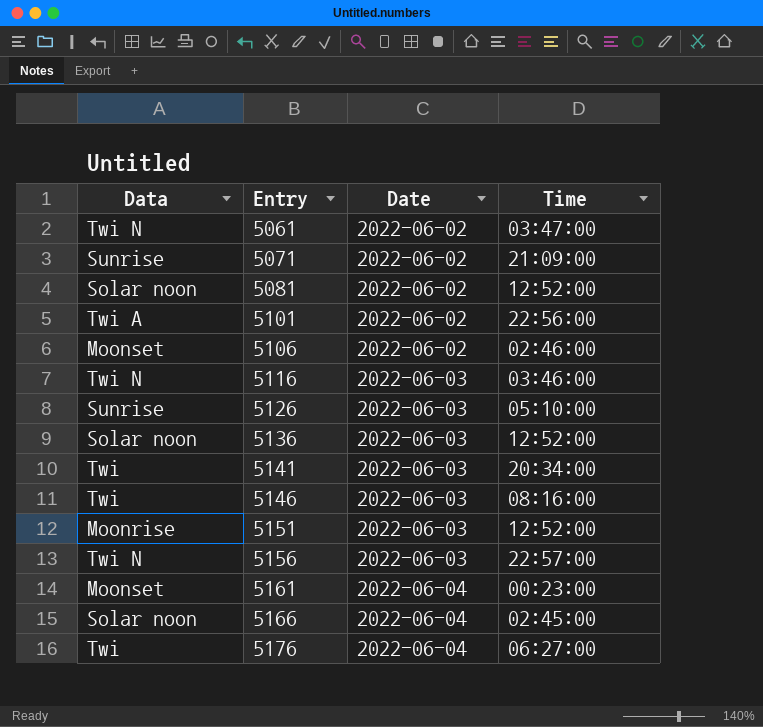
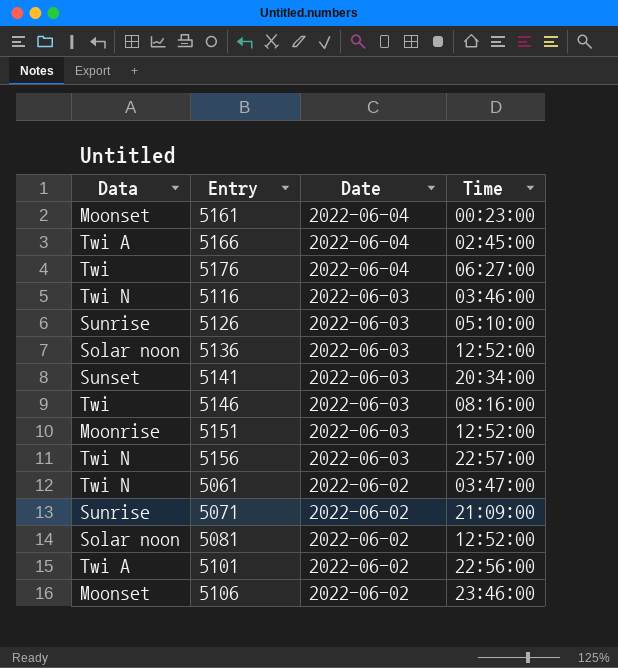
row order: Entry ascending -> Date descending
5166 | Data: Solar noon -> Twi A
5141 | Data: Twi -> Sunset
5106 | Time: 02:46:00 -> 23:46:00

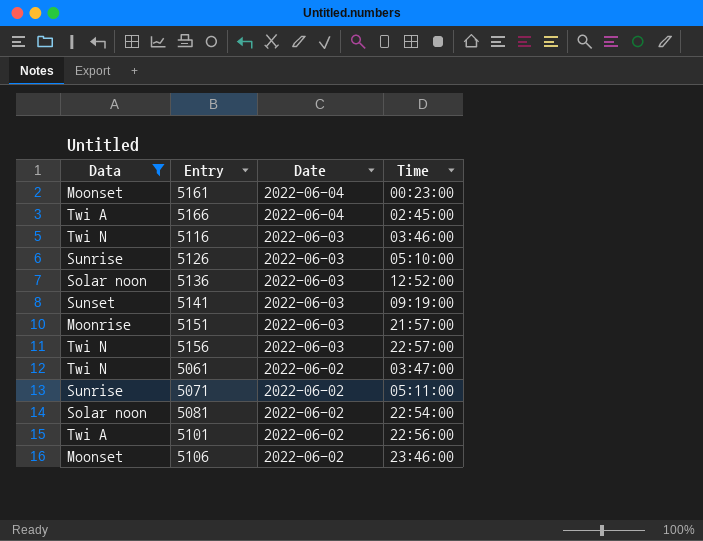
filter: none -> Data != Twi
5141 | Time: 20:34:00 -> 09:19:00
5151 | Time: 12:52:00 -> 21:57:00
5071 | Time: 21:09:00 -> 05:11:00
5081 | Time: 12:52:00 -> 22:54:00

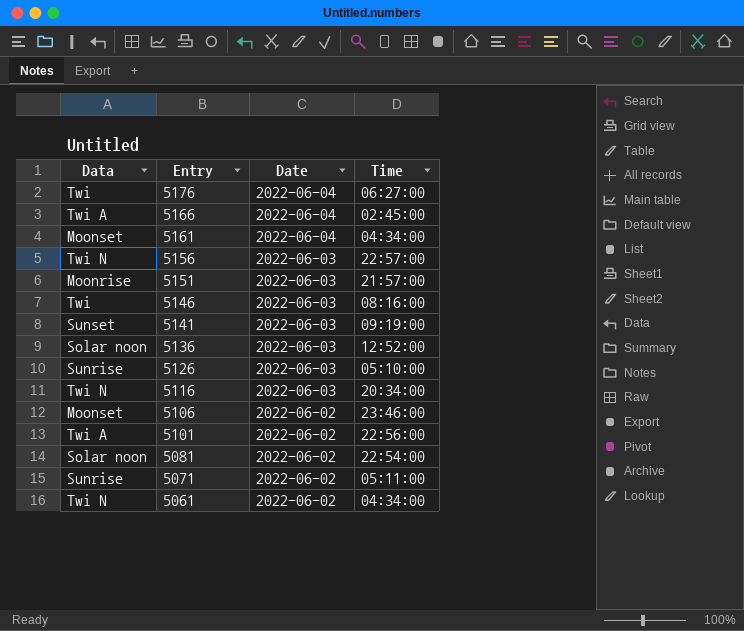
filter: Data != Twi -> none
row order: Date descending -> Entry descending
5161 | Time: 00:23:00 -> 04:34:00
5116 | Time: 03:46:00 -> 20:34:00
5061 | Time: 03:47:00 -> 04:34:00

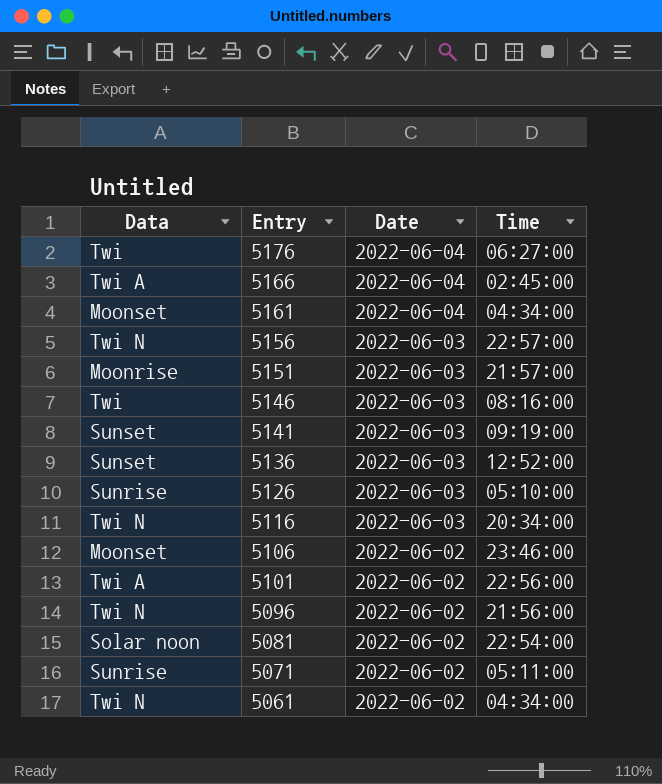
5136 | Data: Solar noon -> Sunset
row 5096: none -> Twi N | 2022-06-02 | 21:56:00

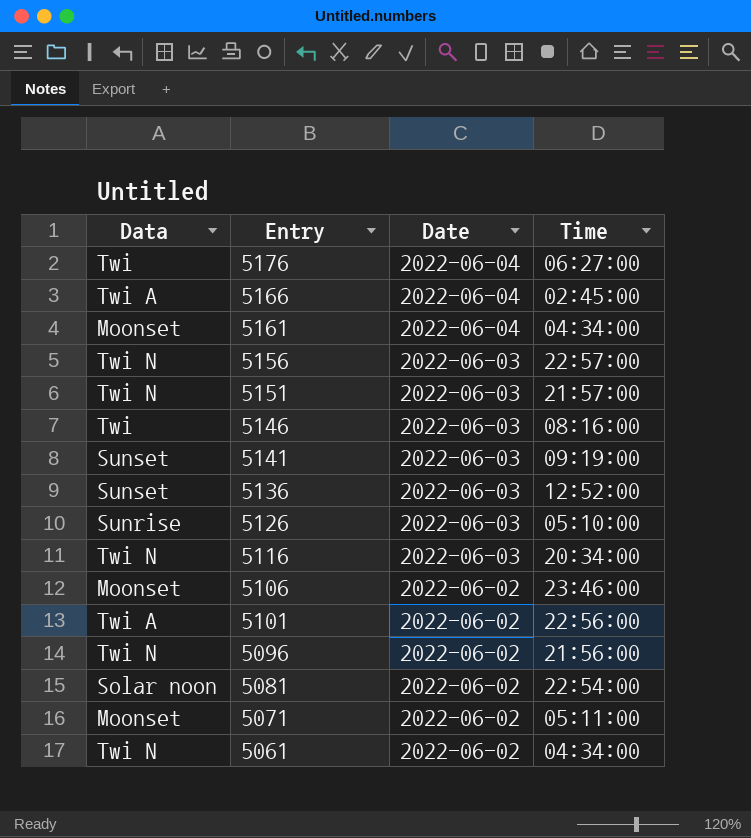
5151 | Data: Moonrise -> Twi N
5071 | Data: Sunrise -> Moonset

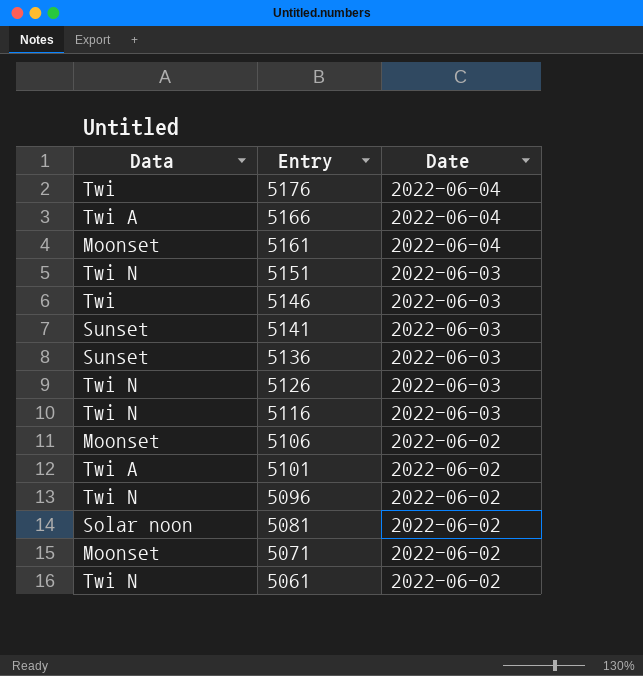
column Time | position: 4 -> none
row 5156: Twi N | 2022-06-03 | 22:57:00 -> none
5126 | Data: Sunrise -> Twi N

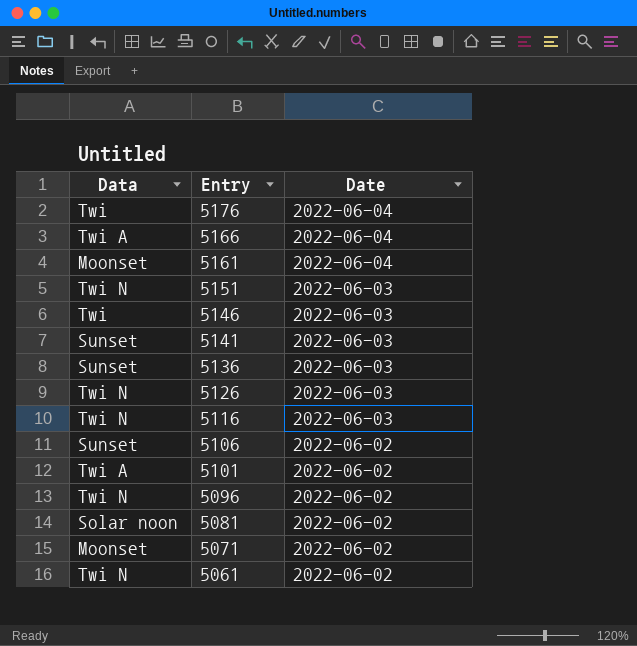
5106 | Data: Moonset -> Sunset

